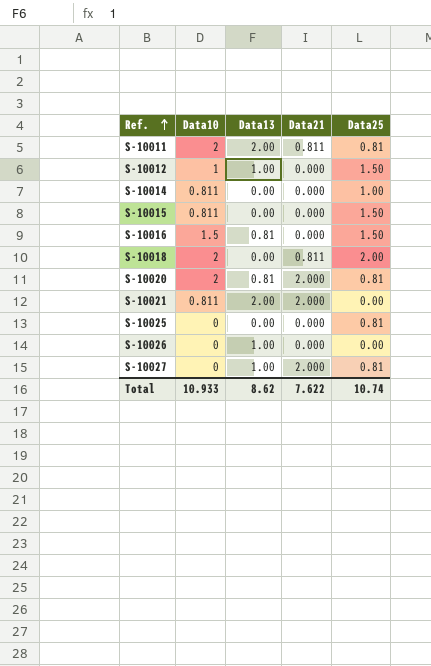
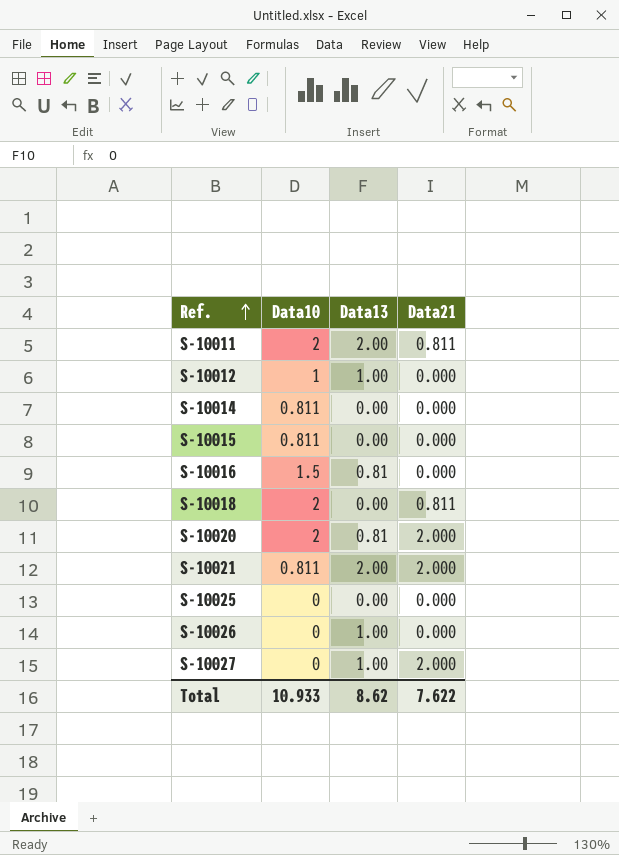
column Data25 | position: 5 -> none

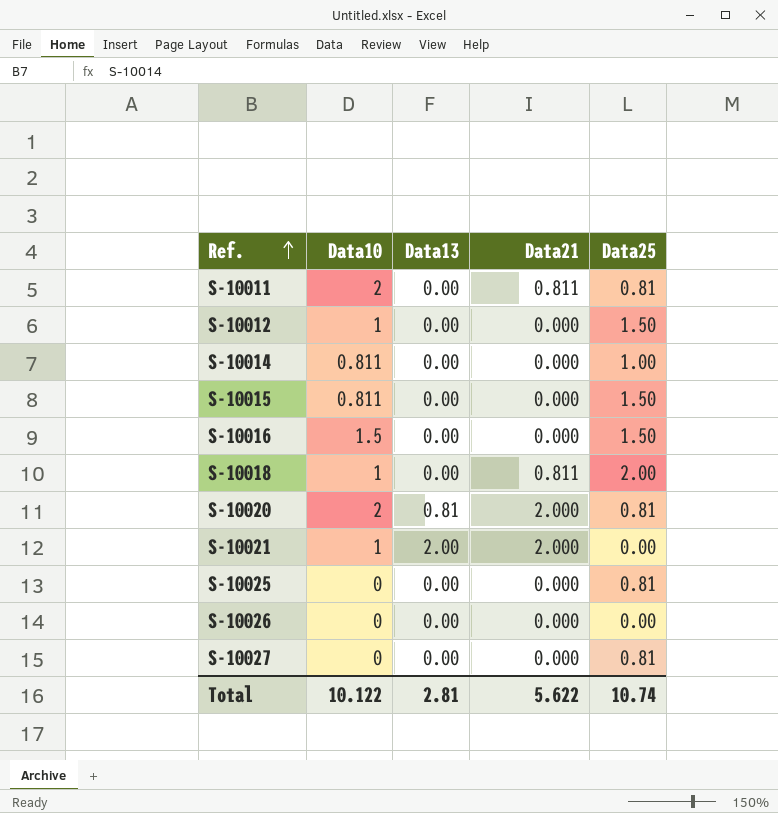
column Data25 | position: none -> 5
S-10011 | Data13: 2.00 -> 0.00
S-10012 | Data13: 1.00 -> 0.00
S-10016 | Data13: 0.81 -> 0.00
S-10018 | Data10: 2 -> 1
S-10021 | Data10: 0.811 -> 1
S-10026 | Data13: 1.00 -> 0.00
S-10027 | Data13: 1.00 -> 0.00
S-10027 | Data21: 2.000 -> 0.000
Total | Data10: 10.933 -> 10.122
Total | Data13: 8.62 -> 2.81
Total | Data21: 7.622 -> 5.622

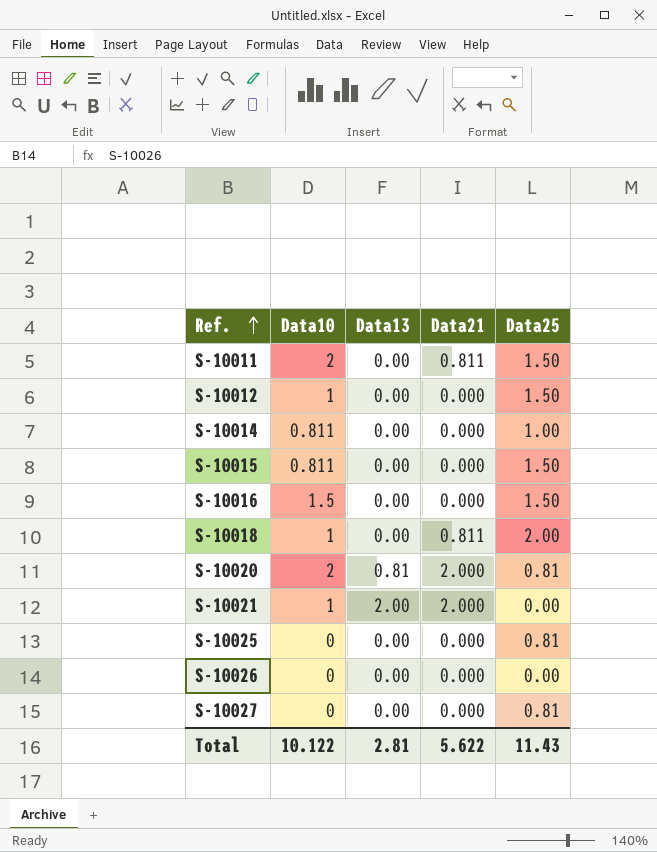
S-10011 | Data25: 0.81 -> 1.50
Total | Data25: 10.74 -> 11.43

